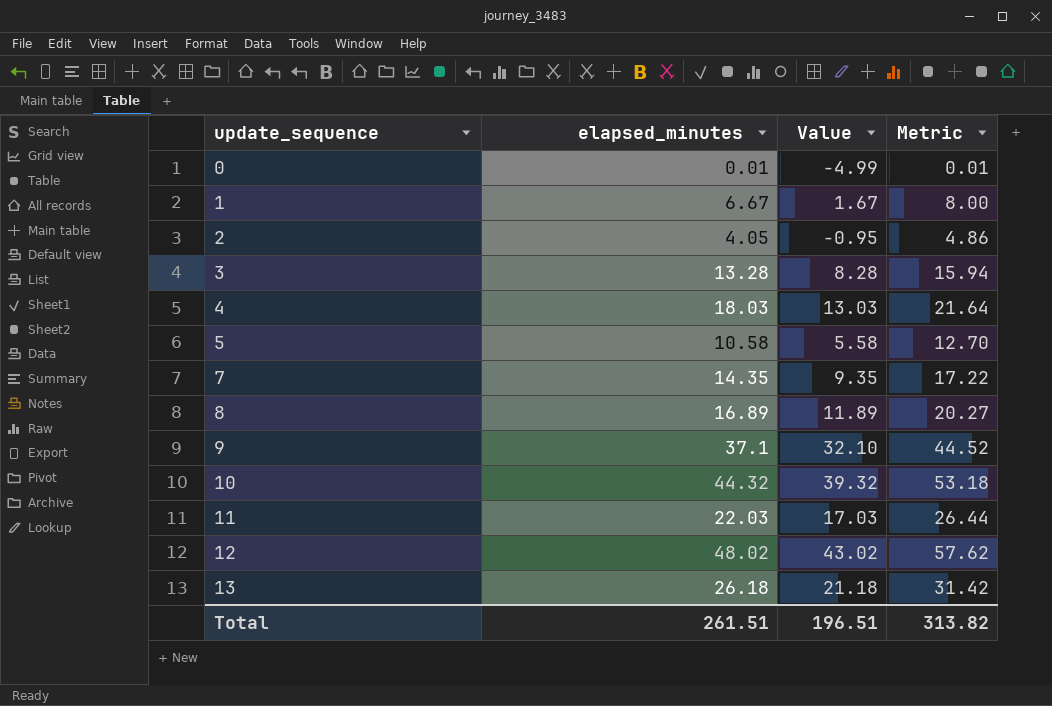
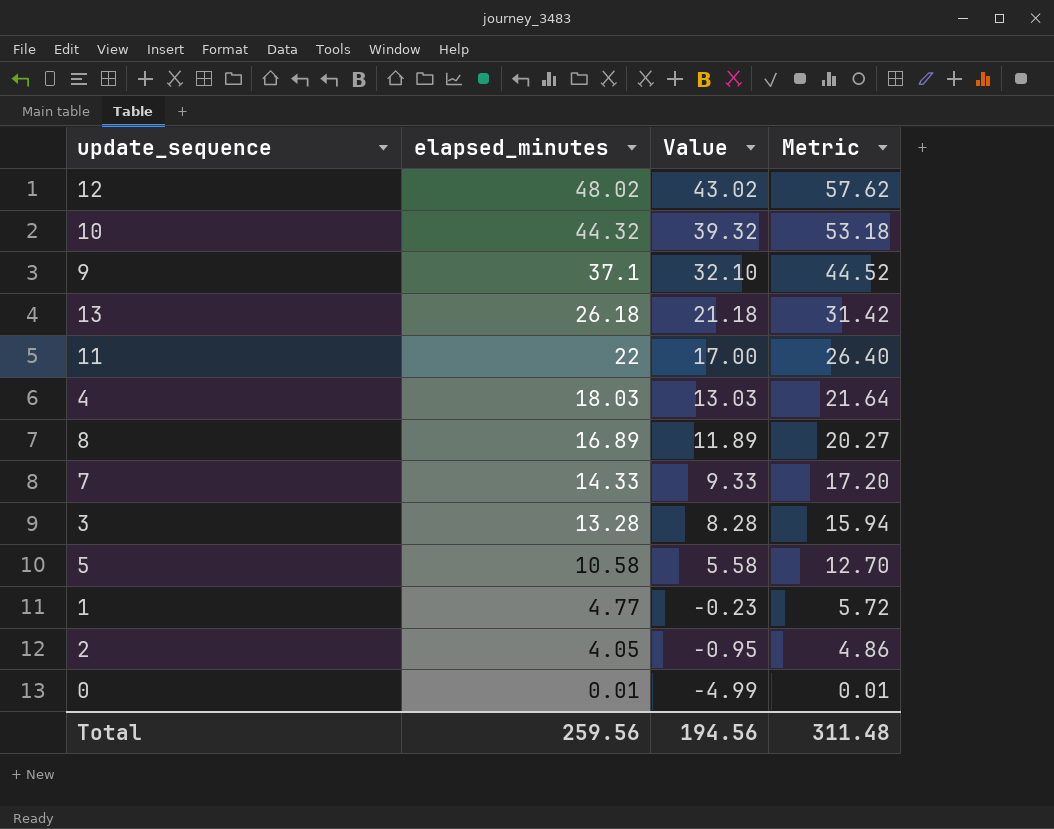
row order: update_sequence ascending -> elapsed_minutes descending
11 | elapsed_minutes: 22.03 -> 22
11 | Value: 17.03 -> 17.00
11 | Metric: 26.44 -> 26.40
7 | elapsed_minutes: 14.35 -> 14.33
7 | Value: 9.35 -> 9.33
7 | Metric: 17.22 -> 17.20
1 | elapsed_minutes: 6.67 -> 4.77
1 | Value: 1.67 -> -0.23
1 | Metric: 8.00 -> 5.72
Total | elapsed_minutes: 261.51 -> 259.56
Total | Value: 196.51 -> 194.56
Total | Metric: 313.82 -> 311.48

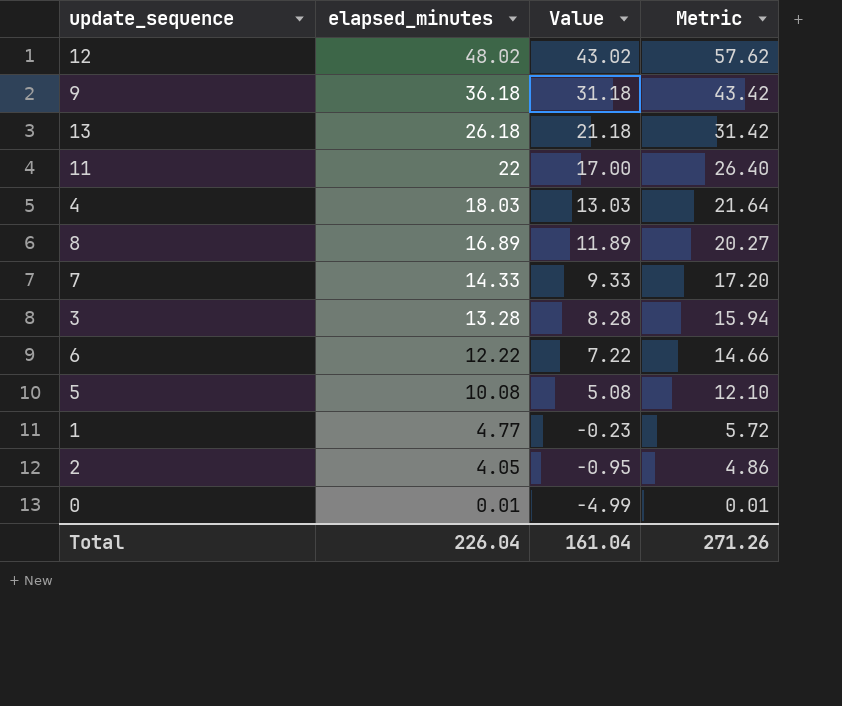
row 10: 44.32 | 39.32 | 53.18 -> none
9 | elapsed_minutes: 37.1 -> 36.18
9 | Value: 32.10 -> 31.18
9 | Metric: 44.52 -> 43.42
row 6: none -> 12.22 | 7.22 | 14.66
5 | elapsed_minutes: 10.58 -> 10.08
5 | Value: 5.58 -> 5.08
5 | Metric: 12.70 -> 12.10
Total | elapsed_minutes: 259.56 -> 226.04
Total | Value: 194.56 -> 161.04
Total | Metric: 311.48 -> 271.26

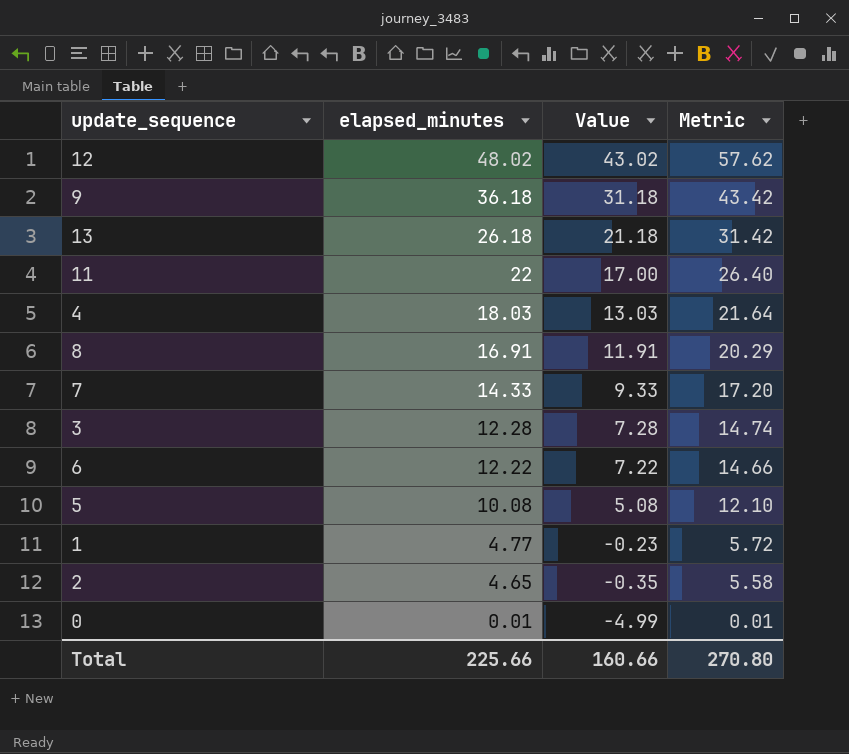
8 | elapsed_minutes: 16.89 -> 16.91
8 | Value: 11.89 -> 11.91
8 | Metric: 20.27 -> 20.29
3 | elapsed_minutes: 13.28 -> 12.28
3 | Value: 8.28 -> 7.28
3 | Metric: 15.94 -> 14.74
2 | elapsed_minutes: 4.05 -> 4.65
2 | Value: -0.95 -> -0.35
2 | Metric: 4.86 -> 5.58
Total | elapsed_minutes: 226.04 -> 225.66
Total | Value: 161.04 -> 160.66
Total | Metric: 271.26 -> 270.80

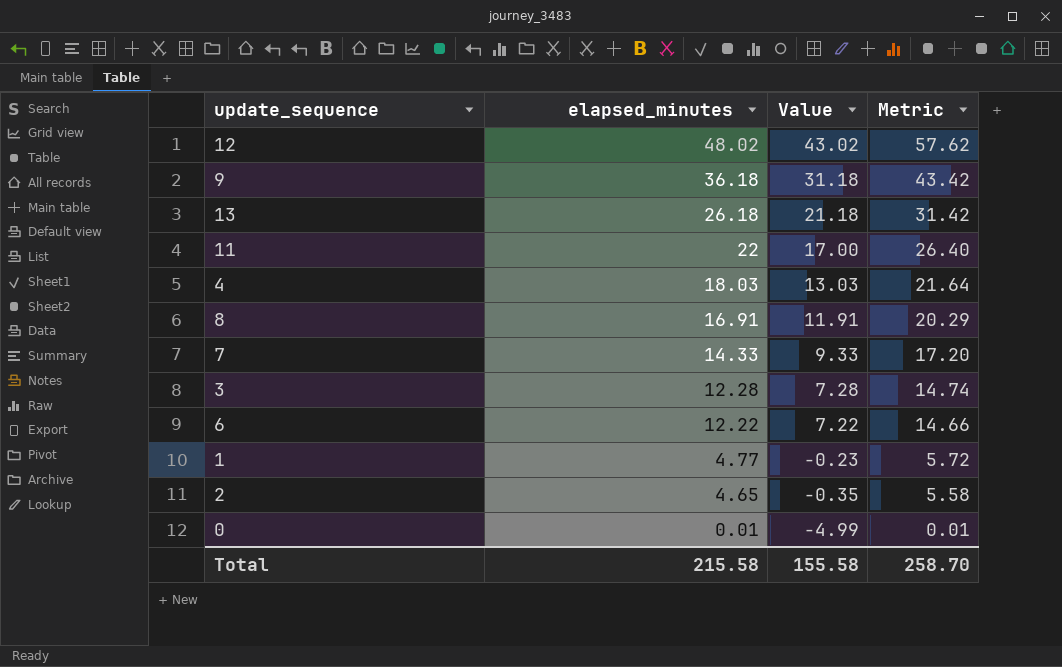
row 5: 10.08 | 5.08 | 12.10 -> none
Total | elapsed_minutes: 225.66 -> 215.58
Total | Value: 160.66 -> 155.58
Total | Metric: 270.80 -> 258.70

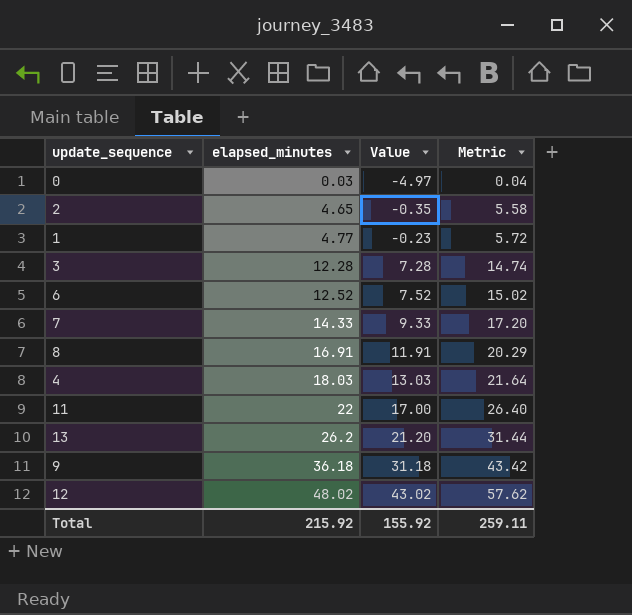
row order: elapsed_minutes descending -> elapsed_minutes ascending
0 | elapsed_minutes: 0.01 -> 0.03
0 | Value: -4.99 -> -4.97
0 | Metric: 0.01 -> 0.04
6 | elapsed_minutes: 12.22 -> 12.52
6 | Value: 7.22 -> 7.52
6 | Metric: 14.66 -> 15.02
13 | elapsed_minutes: 26.18 -> 26.2
13 | Value: 21.18 -> 21.20
13 | Metric: 31.42 -> 31.44
Total | elapsed_minutes: 215.58 -> 215.92
Total | Value: 155.58 -> 155.92
Total | Metric: 258.70 -> 259.11

